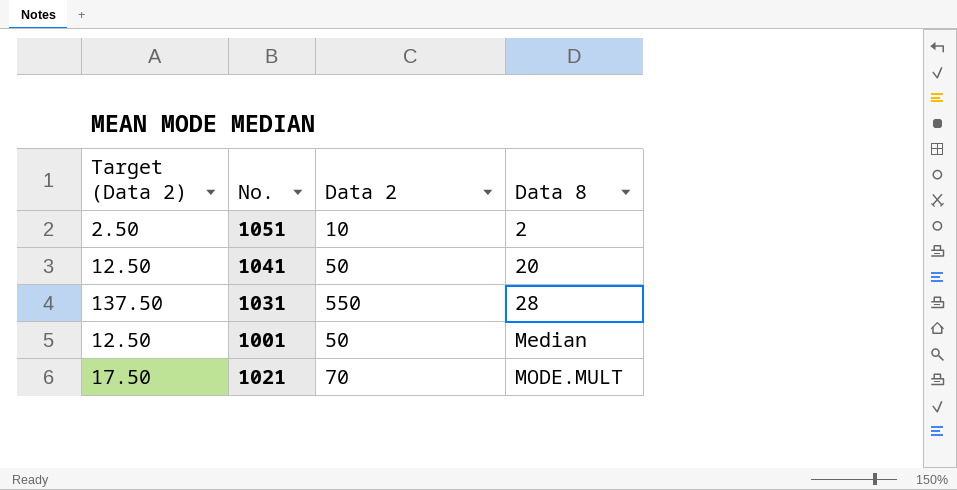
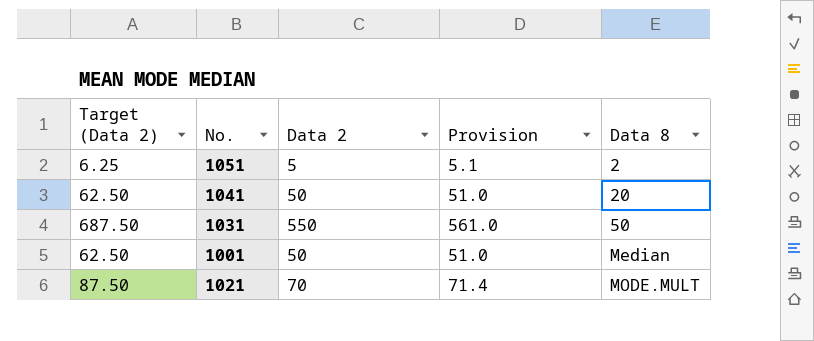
column Target (Data 2) | formula: [Data 2] * 0.25 -> [Data 2] * 1.25
column Provision | formula: none -> [Data 2] * 1.02
1051 | Data 2: 10 -> 5
1031 | Data 8: 28 -> 50

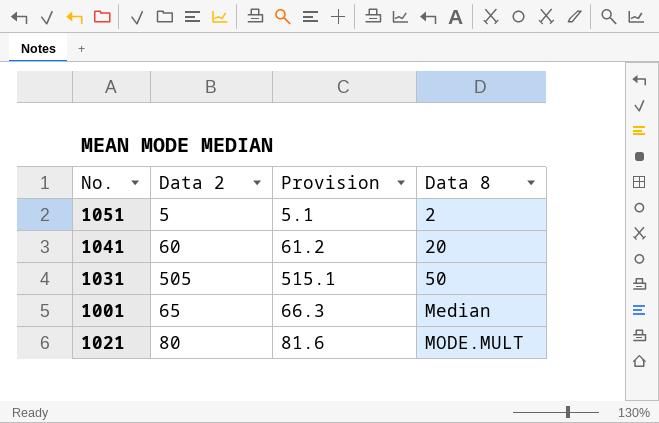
column Target (Data 2) | formula: [Data 2] * 1.25 -> none
1041 | Data 2: 50 -> 60
1041 | Provision: 51.0 -> 61.2
1031 | Data 2: 550 -> 505
1031 | Provision: 561.0 -> 515.1
1001 | Data 2: 50 -> 65
1001 | Provision: 51.0 -> 66.3
1021 | Data 2: 70 -> 80
1021 | Provision: 71.4 -> 81.6

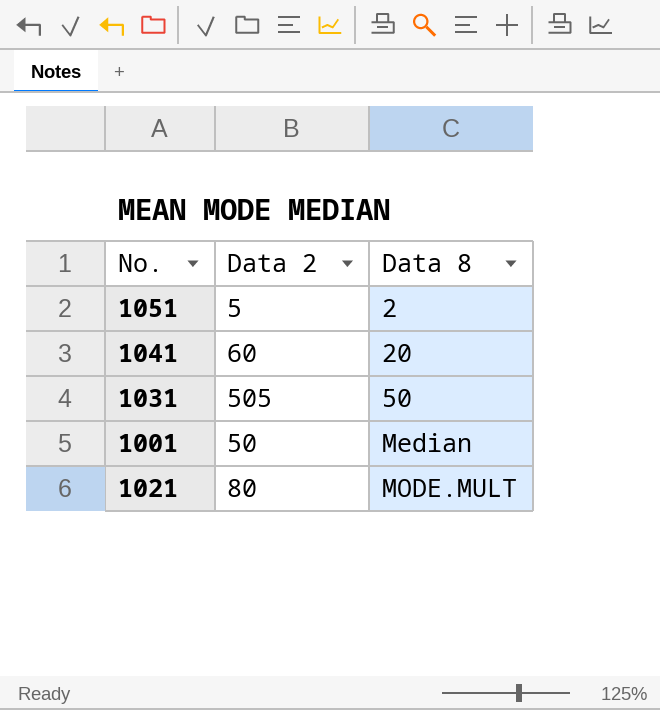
column Provision | formula: [Data 2] * 1.02 -> none
1001 | Data 2: 65 -> 50

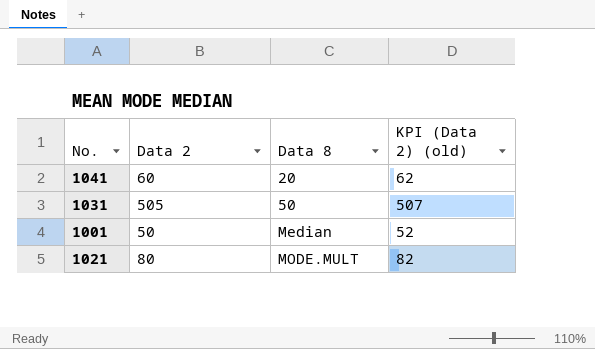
column KPI (Data 2) (old) | formula: none -> [Data 2] + 2
row 1051: 5 | 2 -> none

